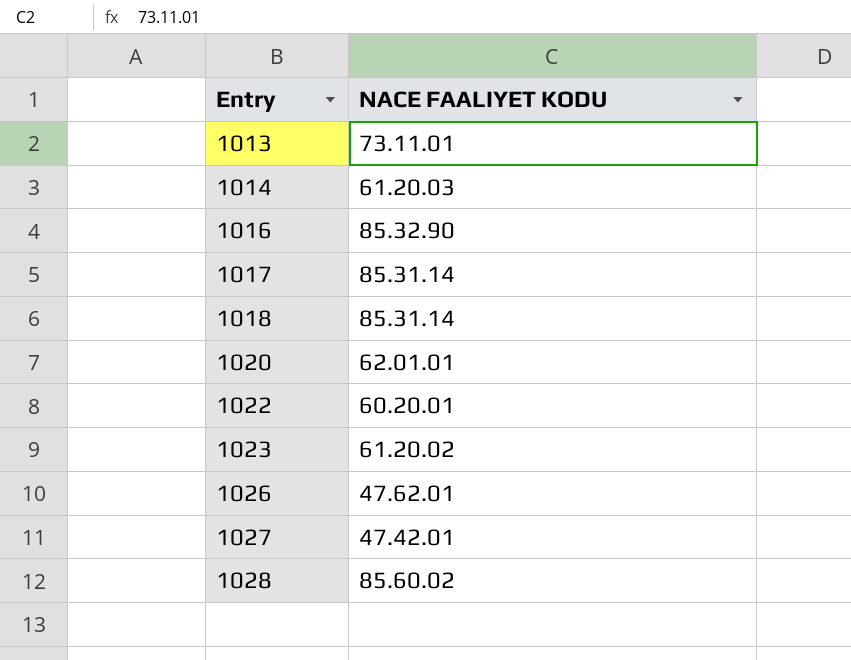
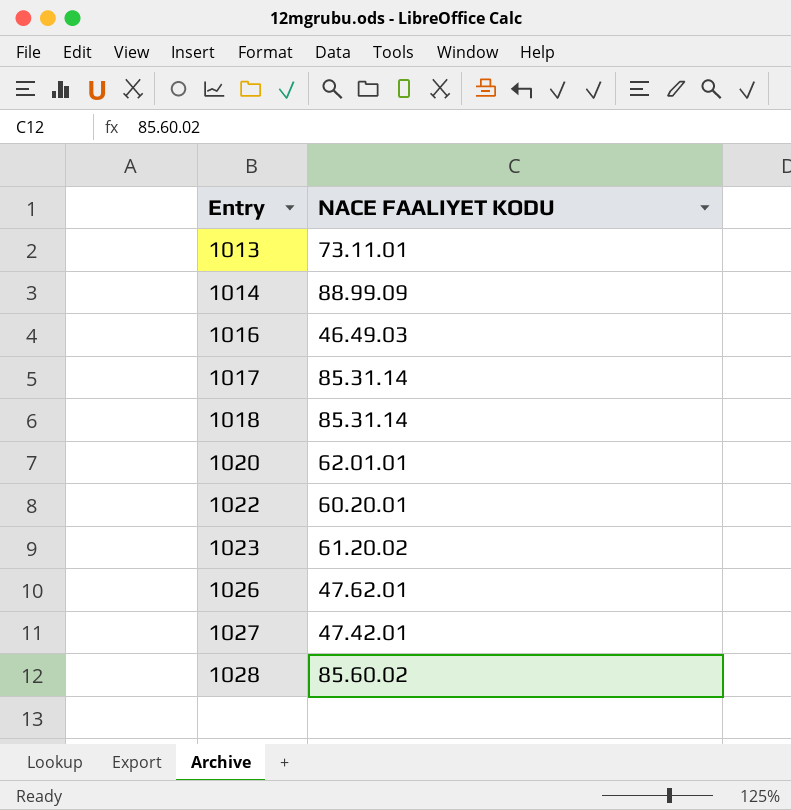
1014 | NACE FAALIYET KODU: 61.20.03 -> 88.99.09
1016 | NACE FAALIYET KODU: 85.32.90 -> 46.49.03

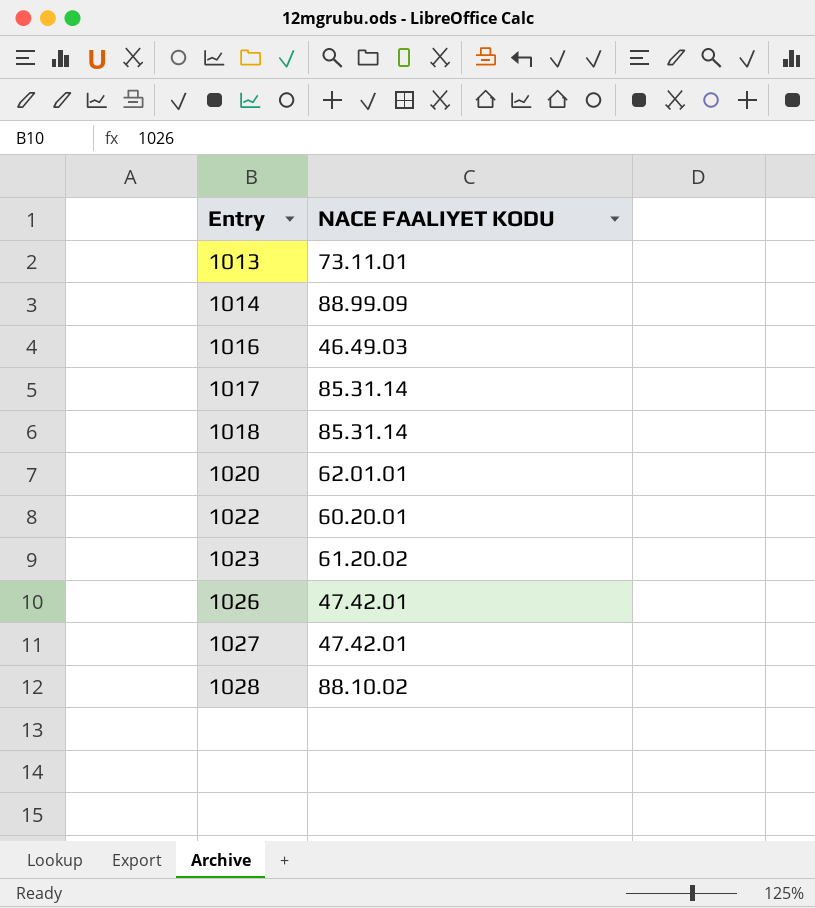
1026 | NACE FAALIYET KODU: 47.62.01 -> 47.42.01
1028 | NACE FAALIYET KODU: 85.60.02 -> 88.10.02

